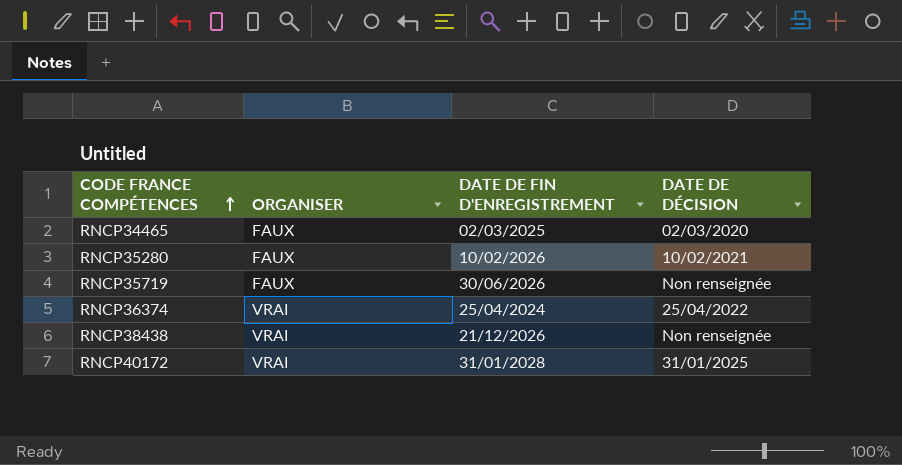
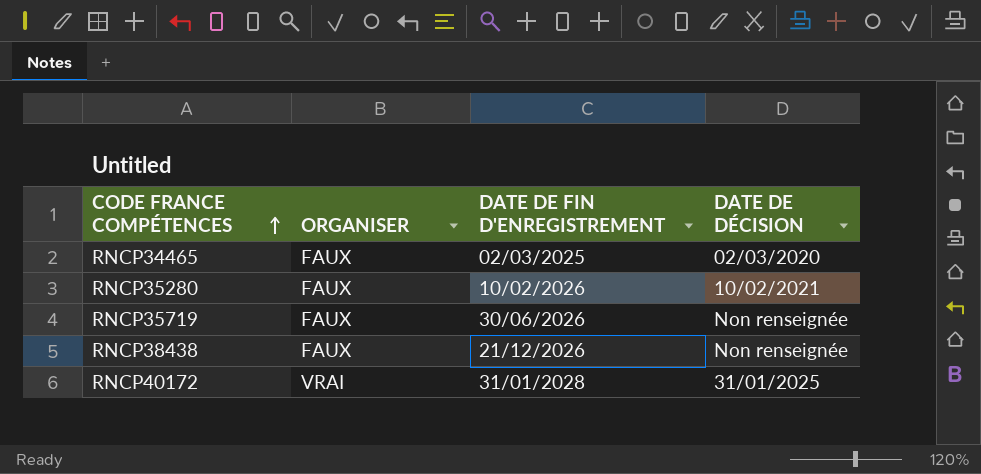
row RNCP36374: VRAI | 25/04/2024 | 25/04/2022 -> none
RNCP38438 | ORGANISER: VRAI -> FAUX

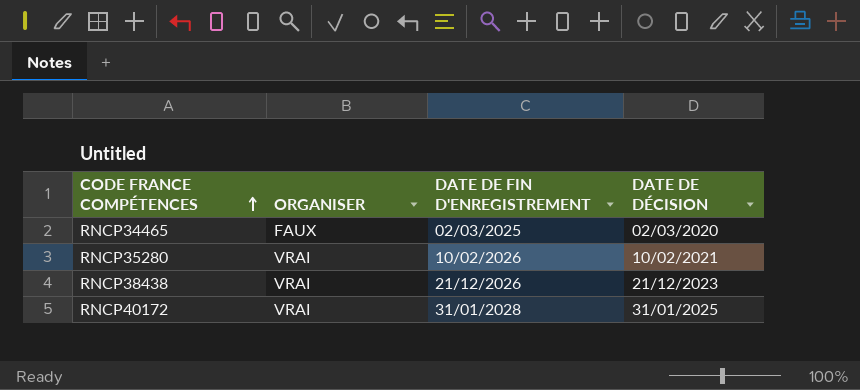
row RNCP35719: FAUX | 30/06/2026 | Non renseignée -> none
RNCP35280 | ORGANISER: FAUX -> VRAI
RNCP38438 | ORGANISER: FAUX -> VRAI
RNCP38438 | DATE DE DÉCISION: Non renseignée -> 21/12/2023

